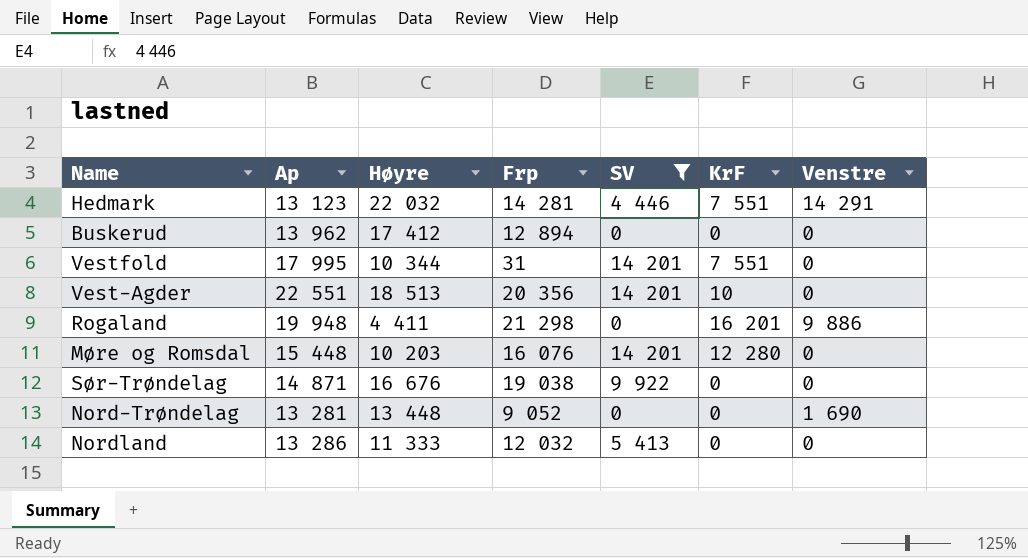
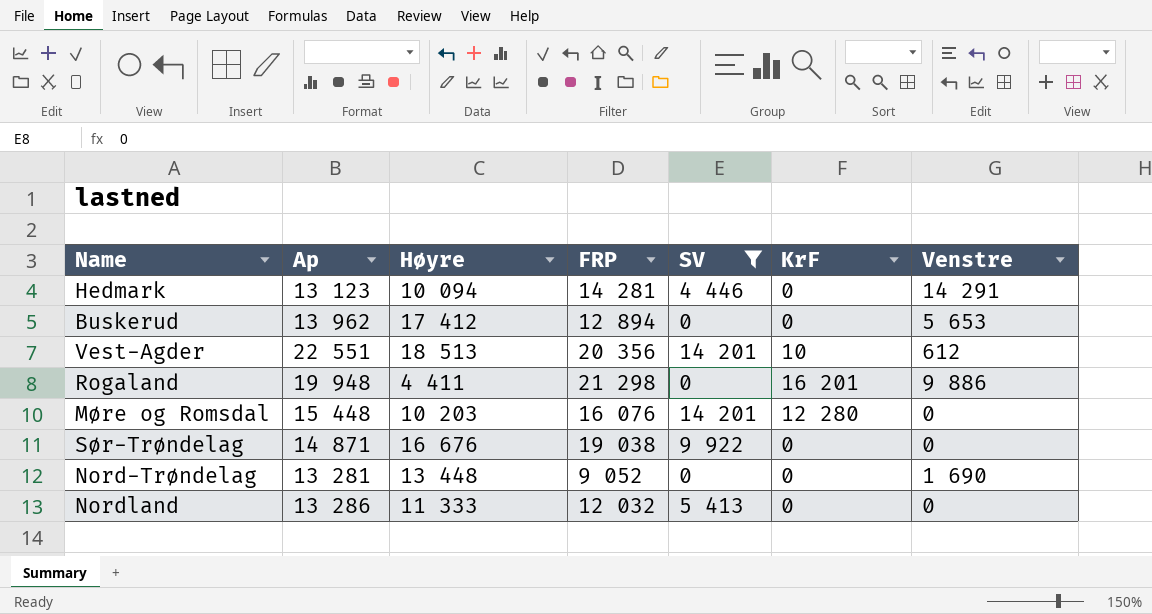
column name: Frp -> FRP
row Vestfold: 17 995 | 10 344 | 31 | 14 201 | 7 551 | 0 -> none
Hedmark | Høyre: 22 032 -> 10 094
Hedmark | KrF: 7 551 -> 0
Buskerud | Venstre: 0 -> 5 653
Vest-Agder | Venstre: 0 -> 612

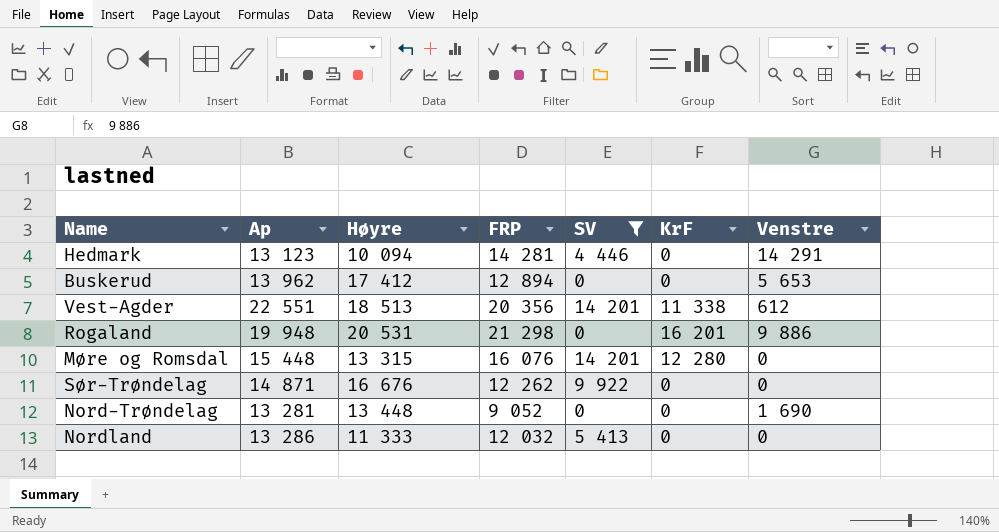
Vest-Agder | KrF: 10 -> 11 338
Rogaland | Høyre: 4 411 -> 20 531
Møre og Romsdal | Høyre: 10 203 -> 13 315
Sør-Trøndelag | FRP: 19 038 -> 12 262

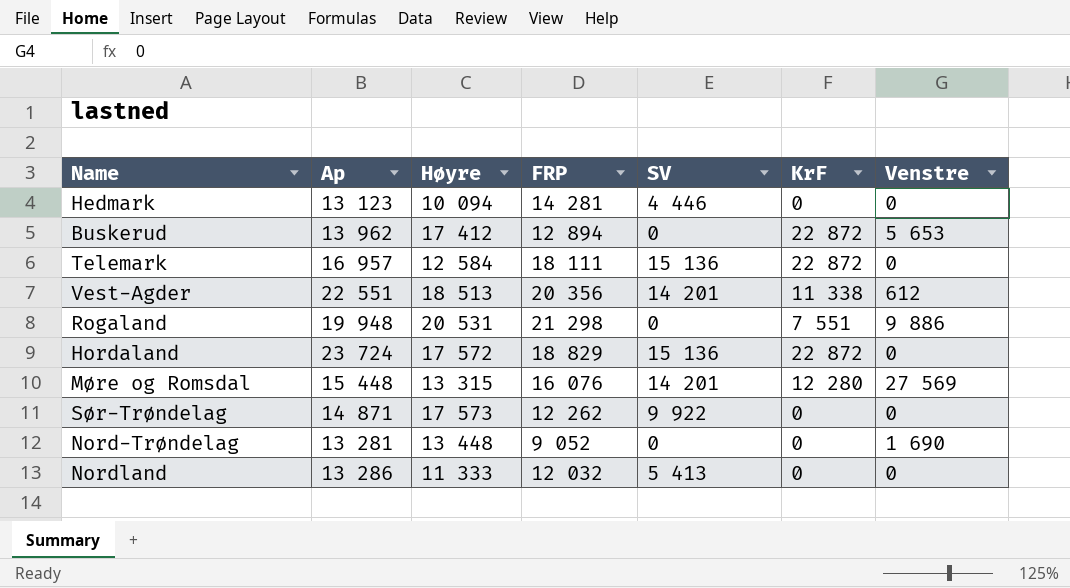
filter: SV != 15 136 -> none
Hedmark | Venstre: 14 291 -> 0
Buskerud | KrF: 0 -> 22 872
Rogaland | KrF: 16 201 -> 7 551
Møre og Romsdal | Venstre: 0 -> 27 569
Sør-Trøndelag | Høyre: 16 676 -> 17 573

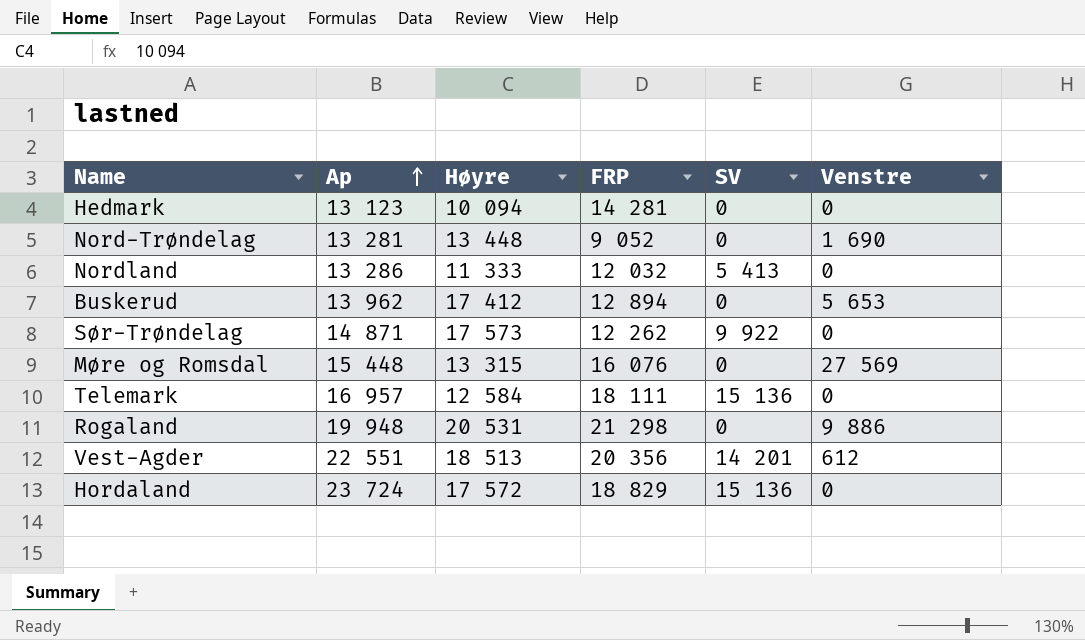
row order: none -> Ap ascending
column KrF | position: 6 -> none
Hedmark | SV: 4 446 -> 0
Møre og Romsdal | SV: 14 201 -> 0

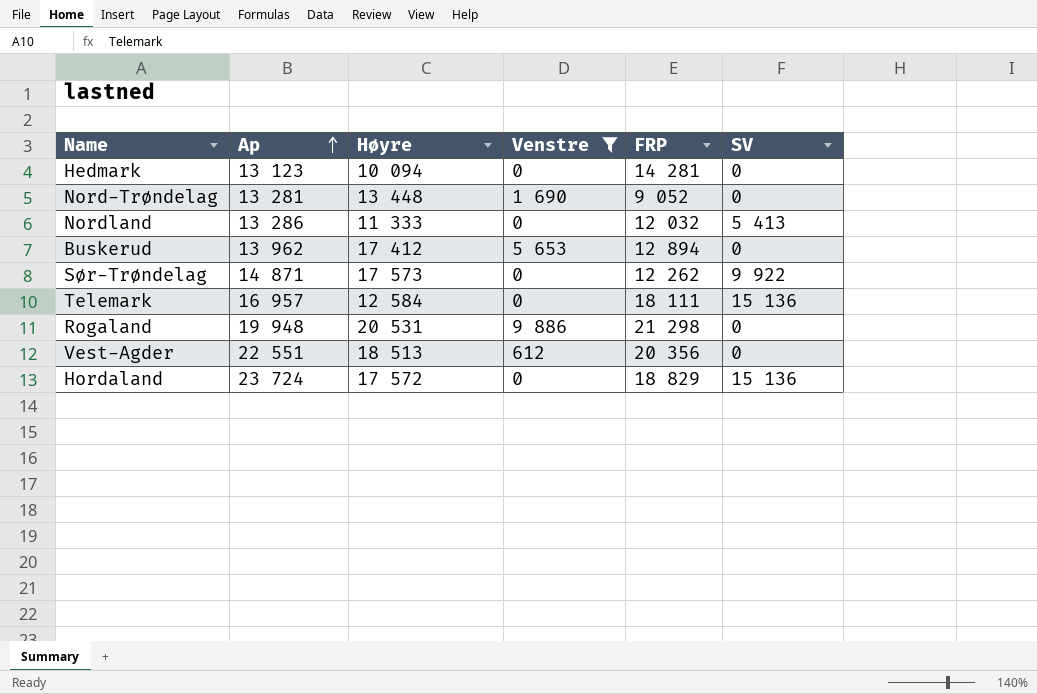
filter: none -> Venstre != 27 569
column Venstre | position: 6 -> 4
Vest-Agder | SV: 14 201 -> 0

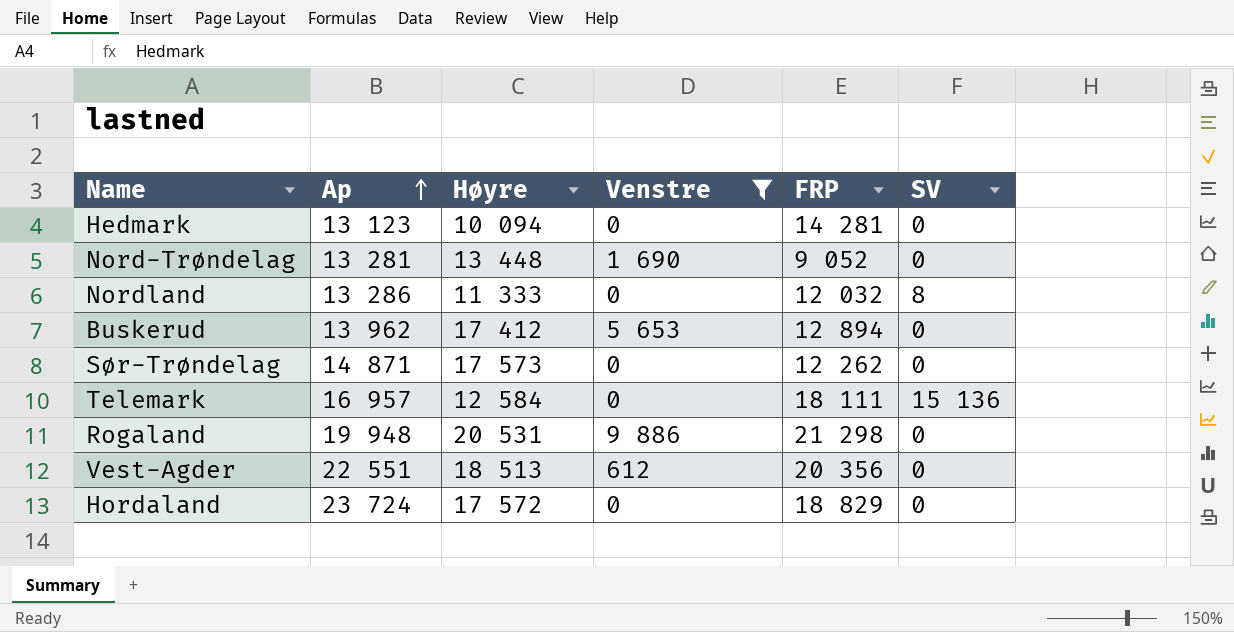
Nordland | SV: 5 413 -> 8
Sør-Trøndelag | SV: 9 922 -> 0
Hordaland | SV: 15 136 -> 0

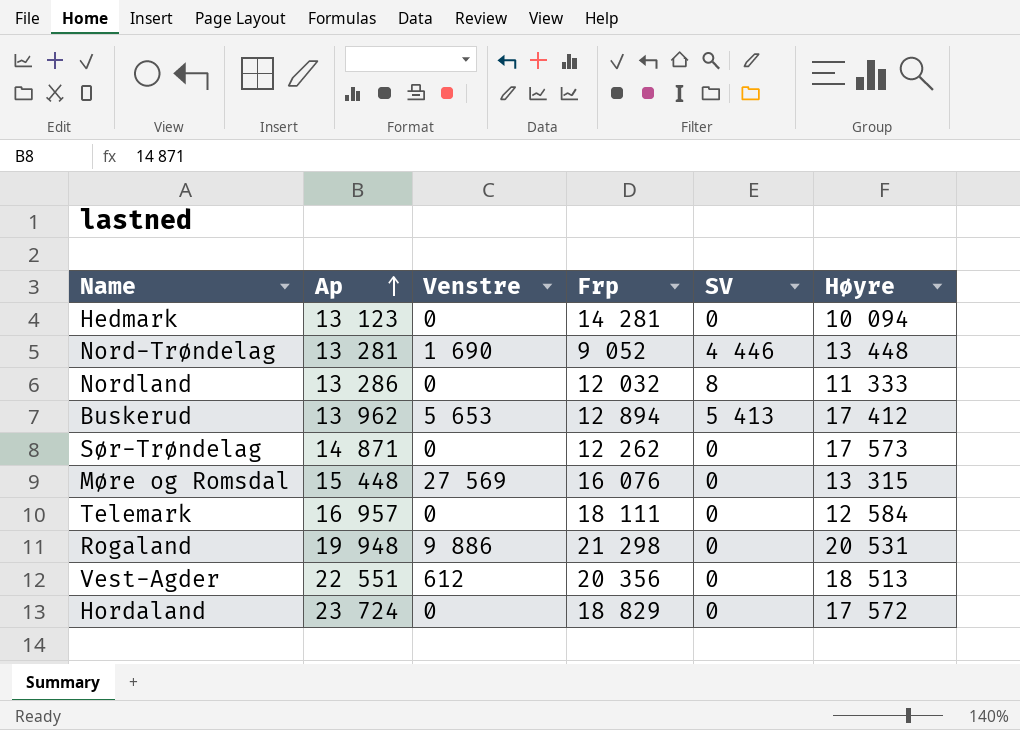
filter: Venstre != 27 569 -> none
column name: FRP -> Frp
column Høyre | position: 3 -> 6
Nord-Trøndelag | SV: 0 -> 4 446
Buskerud | SV: 0 -> 5 413
Telemark | SV: 15 136 -> 0

